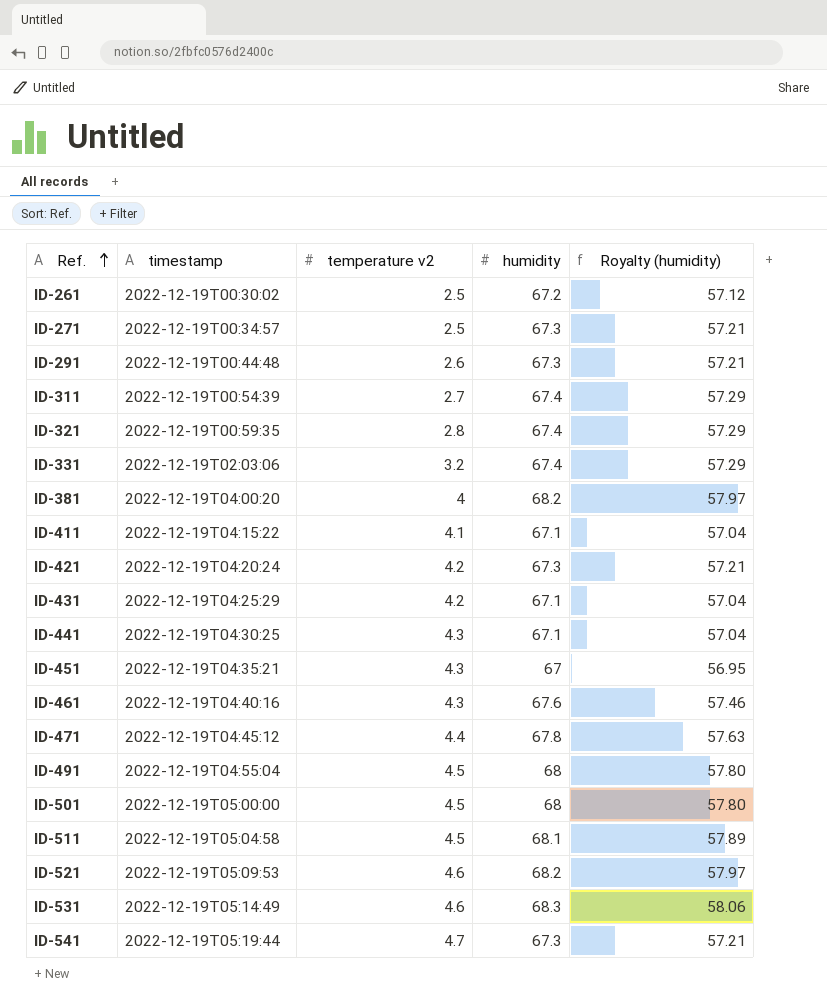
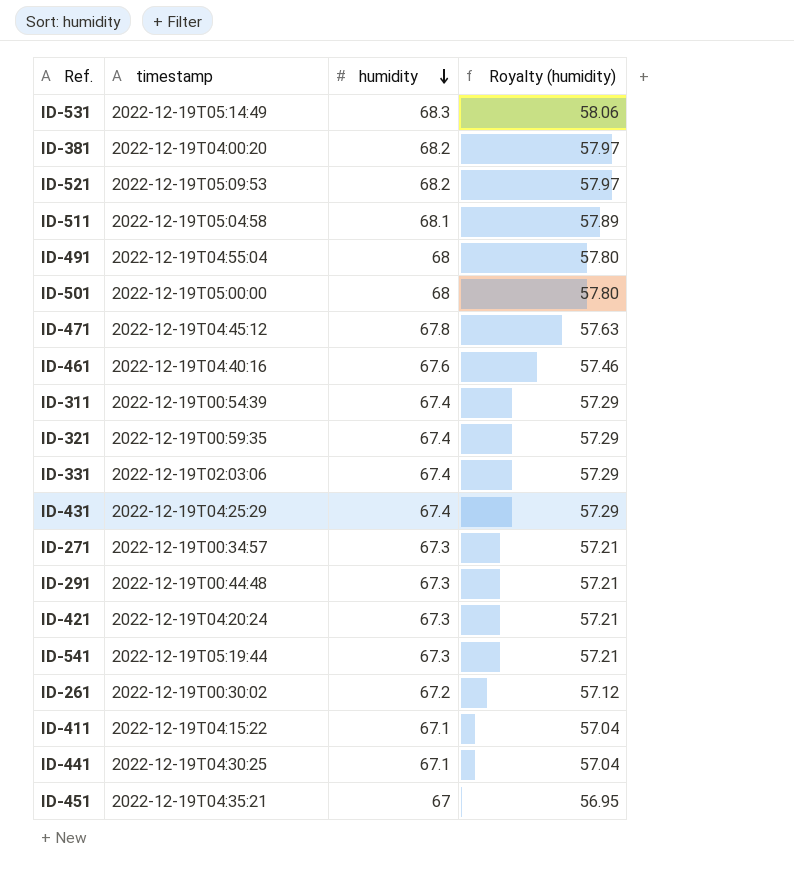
row order: Ref. ascending -> humidity descending
column temperature v2 | position: 3 -> none
ID-431 | humidity: 67.1 -> 67.4
ID-431 | Royalty (humidity): 57.04 -> 57.29

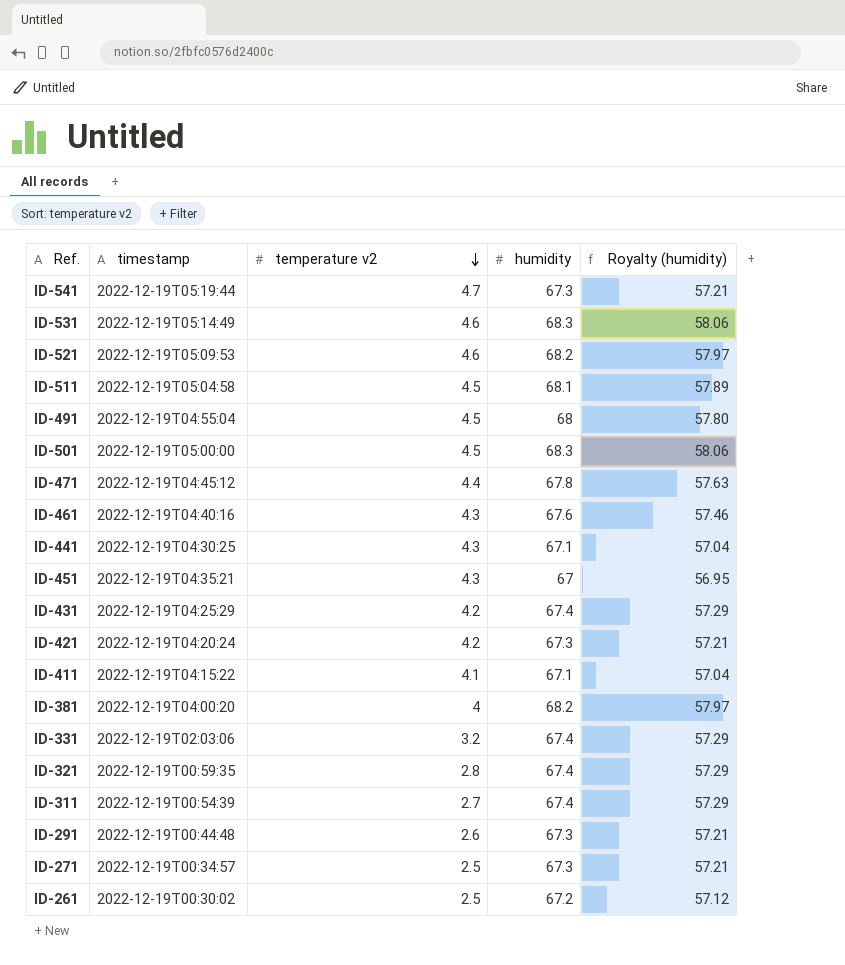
row order: humidity descending -> temperature v2 descending
column temperature v2 | position: none -> 3
ID-501 | humidity: 68 -> 68.3
ID-501 | Royalty (humidity): 57.80 -> 58.06

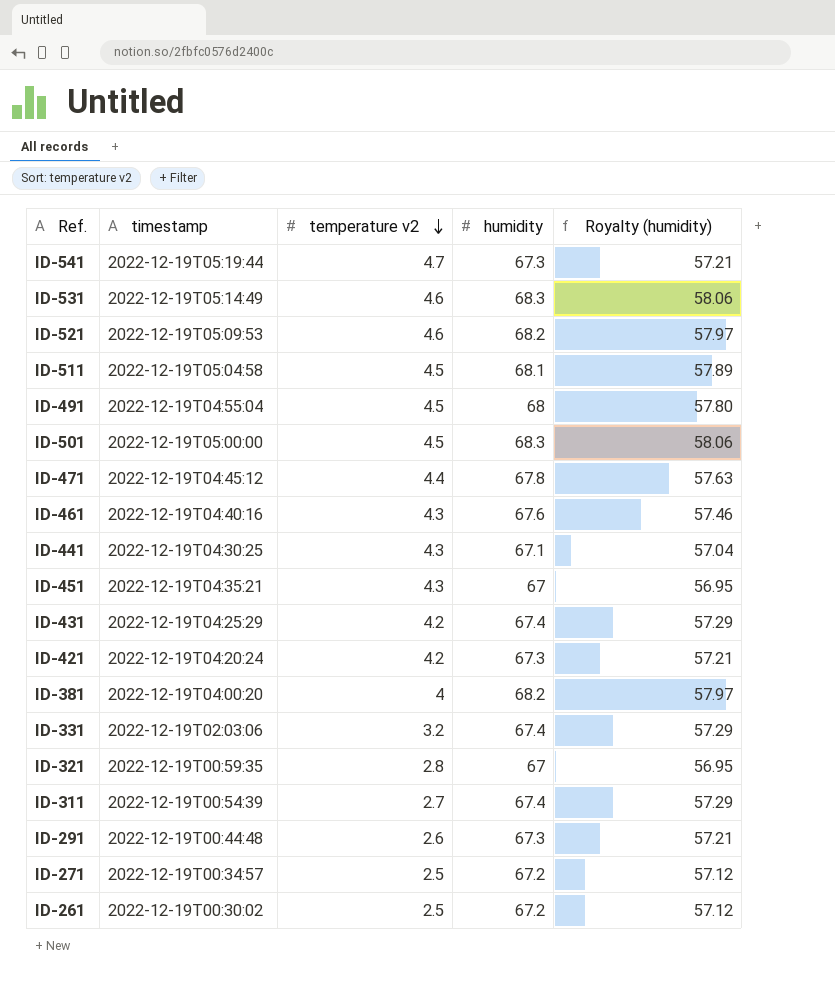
row ID-411: 2022-12-19T04:15:22 | 4.1 | 67.1 | 57.04 -> none
ID-321 | humidity: 67.4 -> 67
ID-321 | Royalty (humidity): 57.29 -> 56.95
ID-271 | humidity: 67.3 -> 67.2
ID-271 | Royalty (humidity): 57.21 -> 57.12

